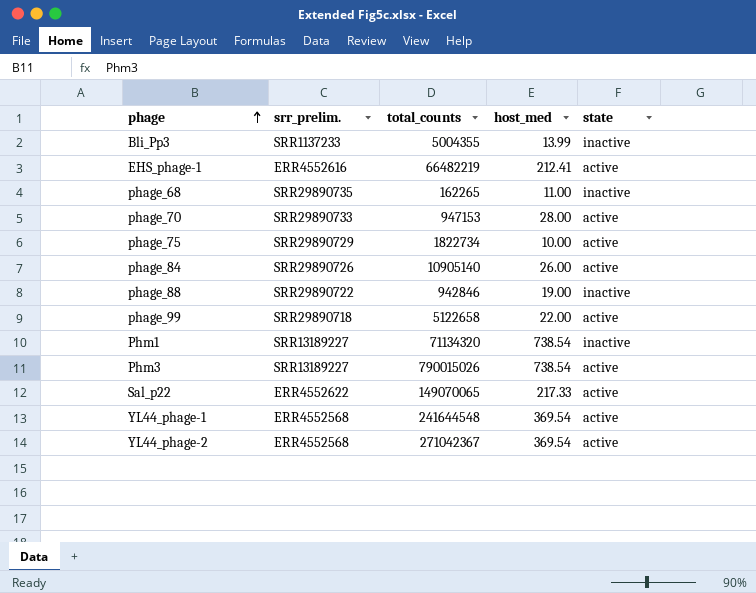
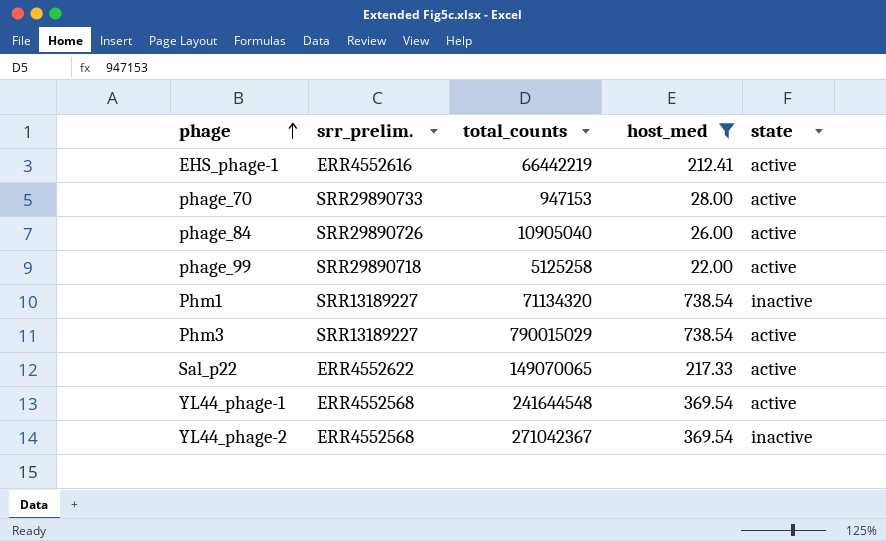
filter: none -> host_med >= 22.00
EHS_phage-1 | total_counts: 66482219 -> 66442219
phage_84 | total_counts: 10905140 -> 10905040
phage_99 | total_counts: 5122658 -> 5125258
Phm3 | total_counts: 790015026 -> 790015029
YL44_phage-2 | state: active -> inactive

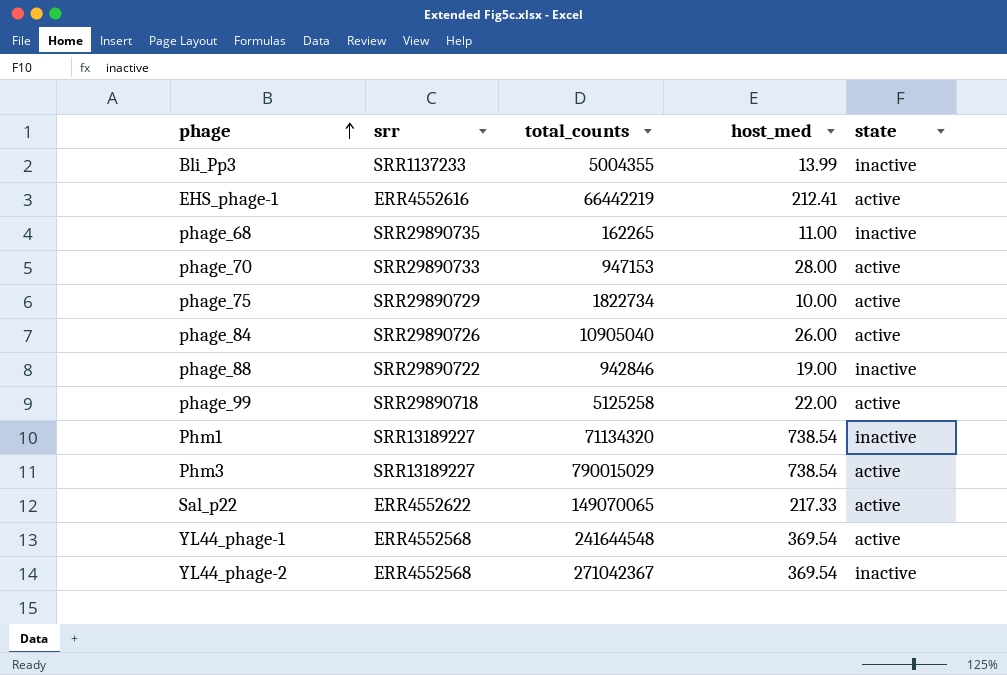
filter: host_med >= 22.00 -> none
column name: srr_prelim. -> srr

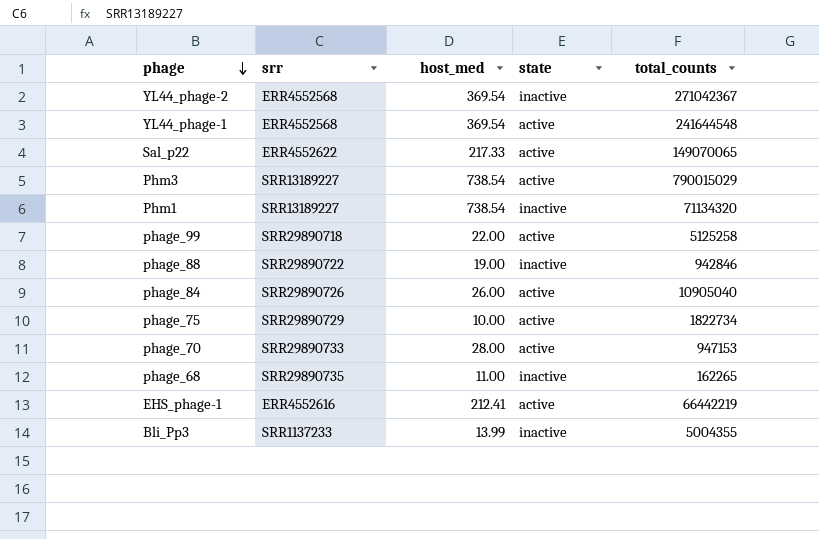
row order: phage ascending -> phage descending
column total_counts | position: 3 -> 5

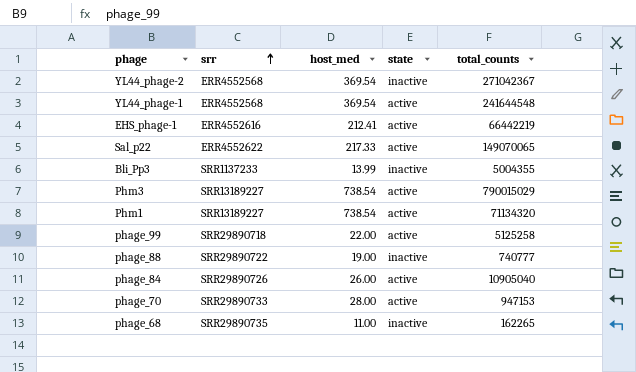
row order: phage descending -> srr ascending
row phage_75: SRR29890729 | 10.00 | active | 1822734 -> none
Phm1 | state: inactive -> active
phage_88 | total_counts: 942846 -> 740777

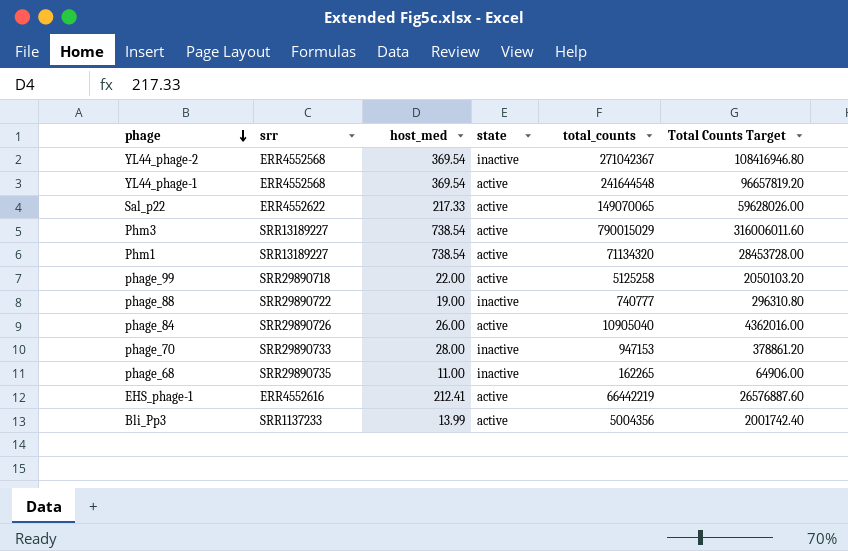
row order: srr ascending -> phage descending
column Total Counts Target | formula: none -> [total_counts] * 0.4
phage_70 | state: active -> inactive
Bli_Pp3 | state: inactive -> active
Bli_Pp3 | total_counts: 5004355 -> 5004356

